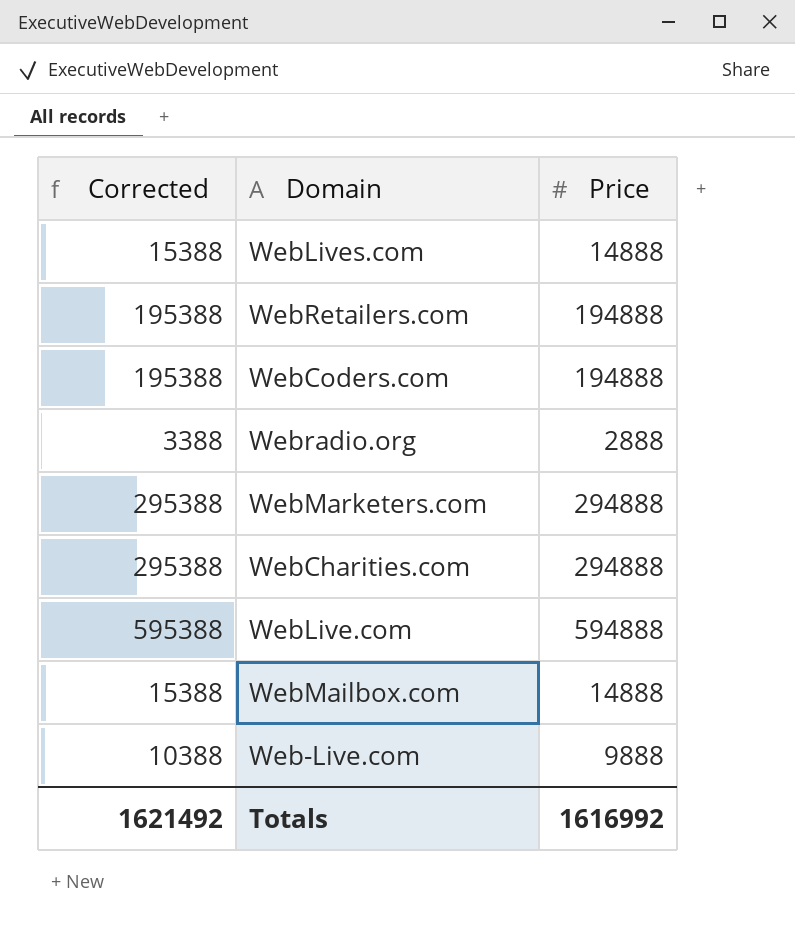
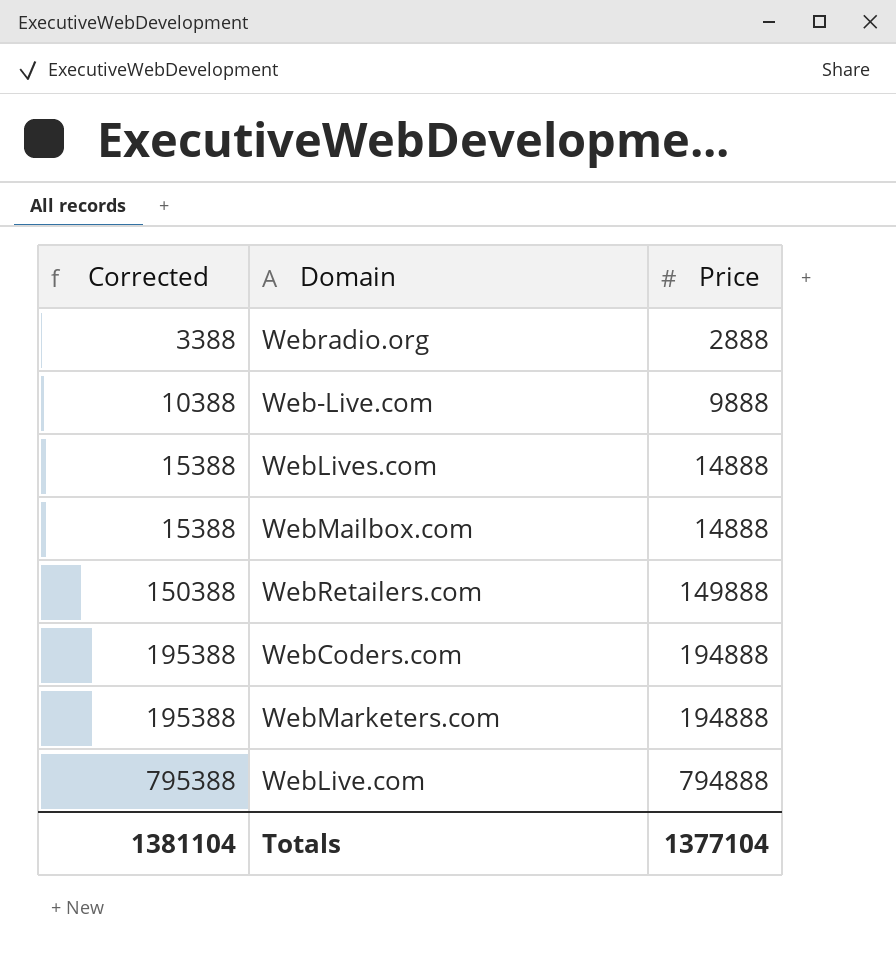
row order: none -> Corrected ascending
row WebCharities.com: 295388 | 294888 -> none
WebRetailers.com | Corrected: 195388 -> 150388
WebRetailers.com | Price: 194888 -> 149888
WebMarketers.com | Corrected: 295388 -> 195388
WebMarketers.com | Price: 294888 -> 194888
WebLive.com | Corrected: 595388 -> 795388
WebLive.com | Price: 594888 -> 794888
Totals | Corrected: 1621492 -> 1381104
Totals | Price: 1616992 -> 1377104

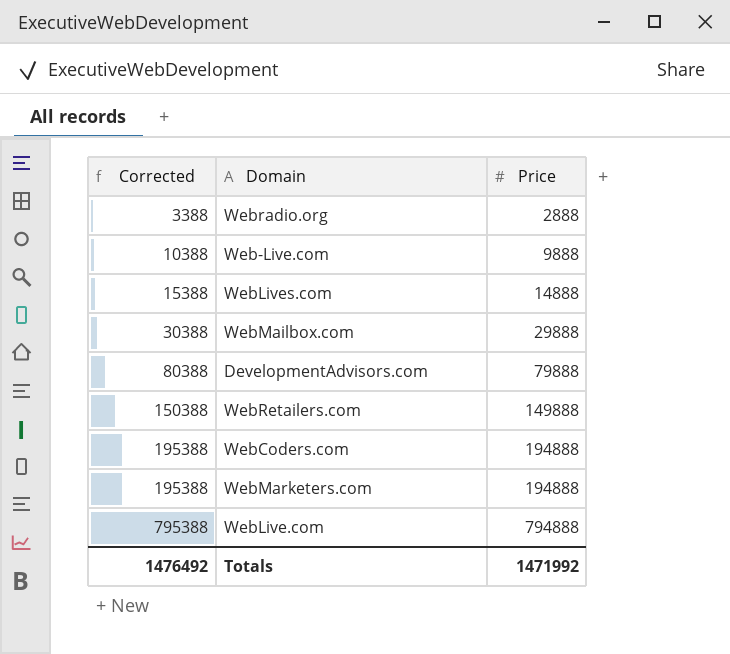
WebMailbox.com | Corrected: 15388 -> 30388
WebMailbox.com | Price: 14888 -> 29888
row DevelopmentAdvisors.com: none -> 80388 | 79888
Totals | Corrected: 1381104 -> 1476492
Totals | Price: 1377104 -> 1471992

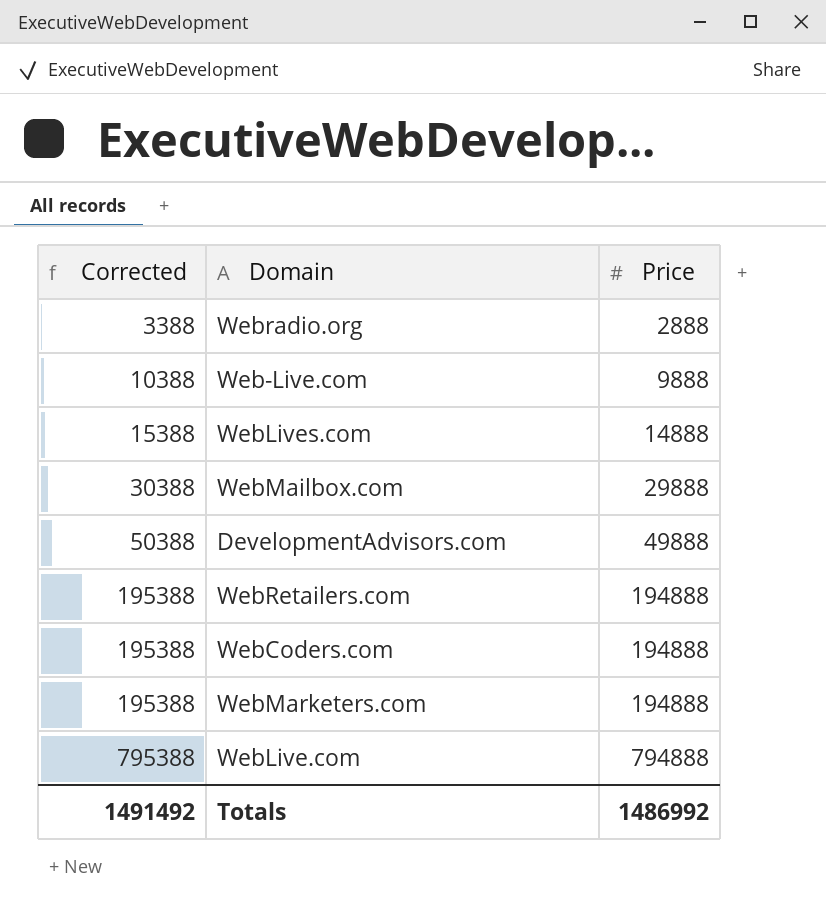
DevelopmentAdvisors.com | Corrected: 80388 -> 50388
DevelopmentAdvisors.com | Price: 79888 -> 49888
WebRetailers.com | Corrected: 150388 -> 195388
WebRetailers.com | Price: 149888 -> 194888
Totals | Corrected: 1476492 -> 1491492
Totals | Price: 1471992 -> 1486992

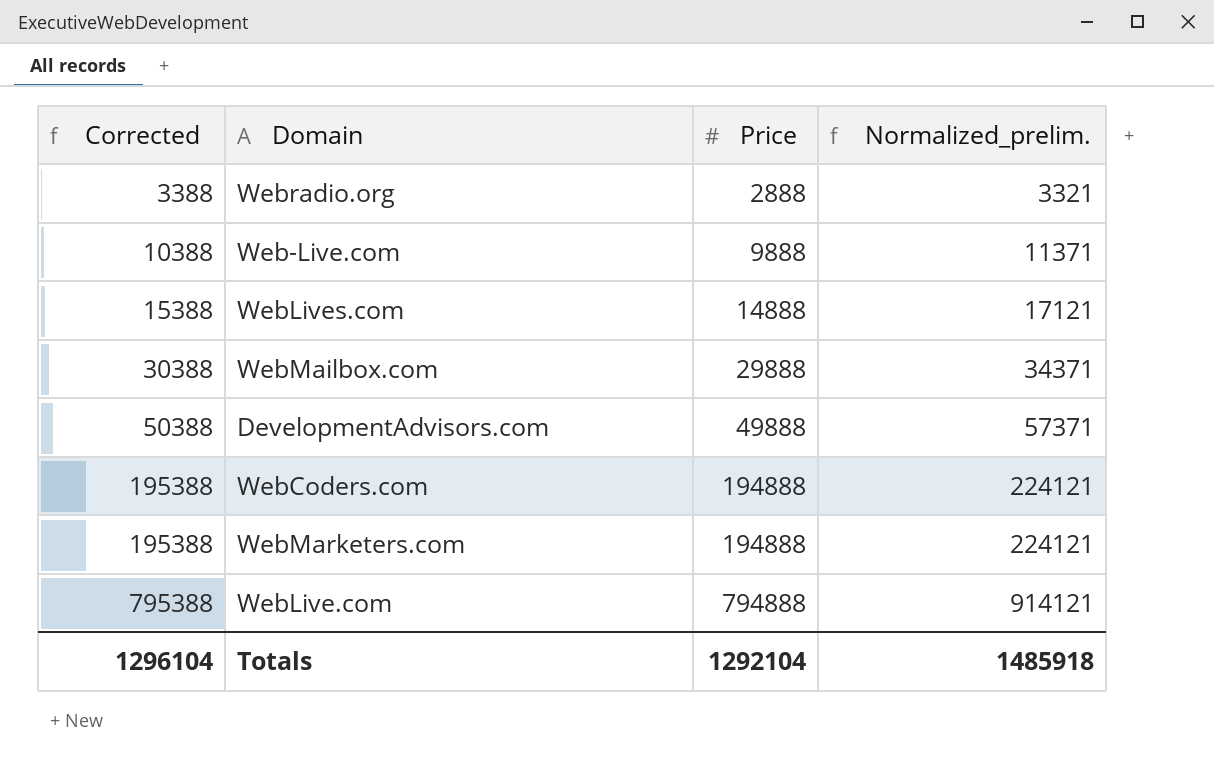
column Normalized_prelim. | formula: none -> [Price] * 1.15
row WebRetailers.com: 195388 | 194888 -> none
Totals | Corrected: 1491492 -> 1296104
Totals | Price: 1486992 -> 1292104

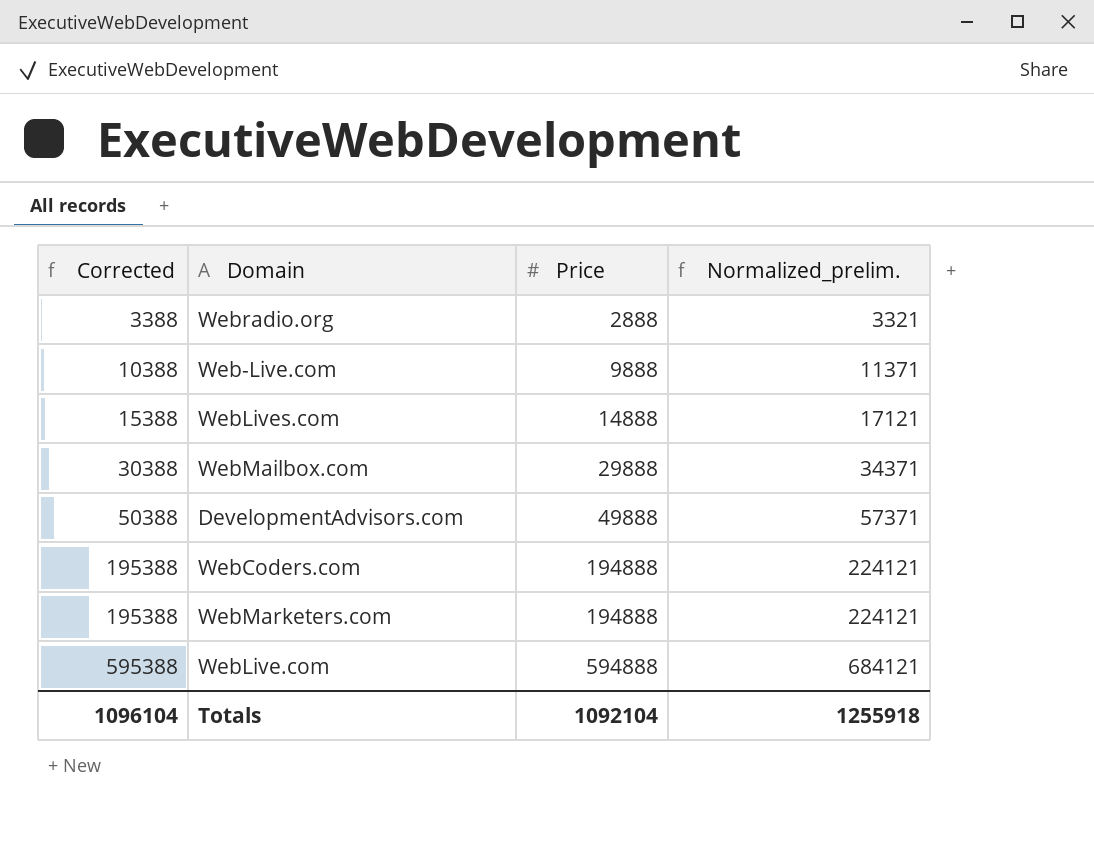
WebLive.com | Corrected: 795388 -> 595388
WebLive.com | Price: 794888 -> 594888
WebLive.com | Normalized_prelim.: 914121 -> 684121
Totals | Corrected: 1296104 -> 1096104
Totals | Price: 1292104 -> 1092104
Totals | Normalized_prelim.: 1485918 -> 1255918

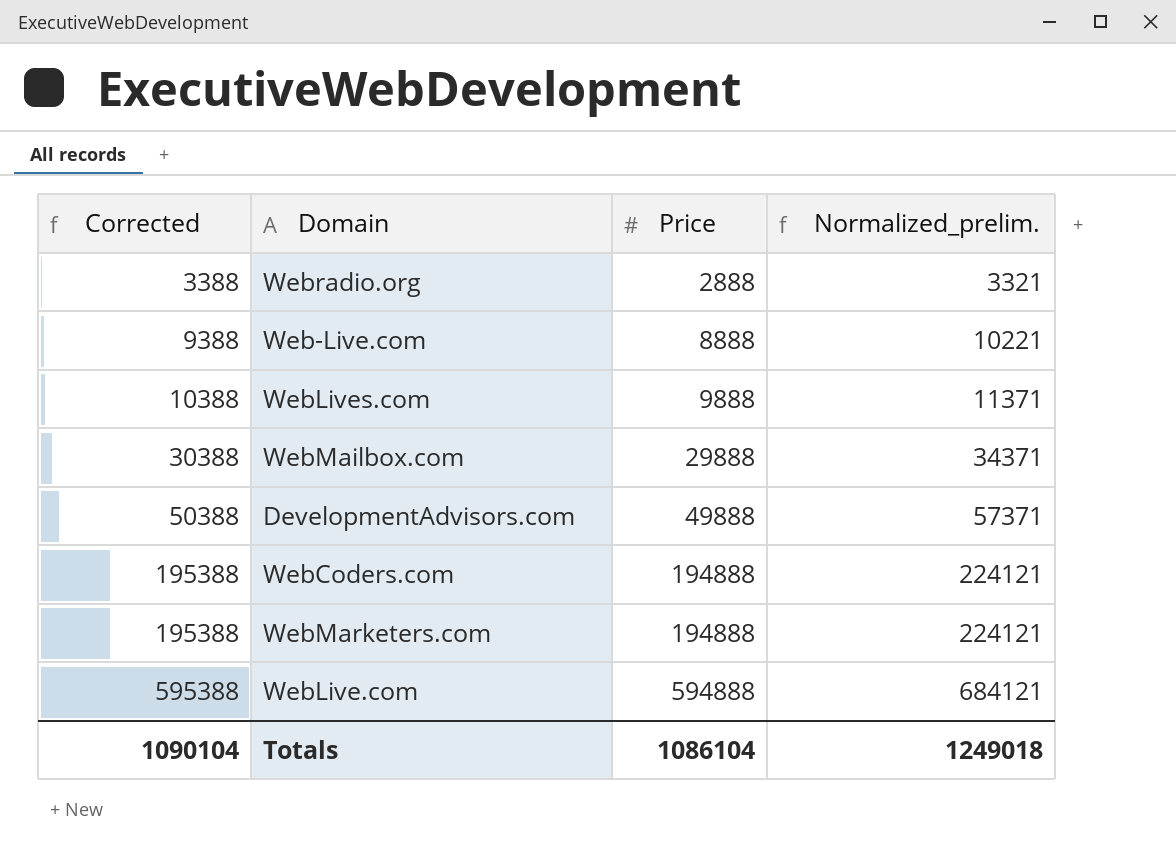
Web-Live.com | Corrected: 10388 -> 9388
Web-Live.com | Price: 9888 -> 8888
Web-Live.com | Normalized_prelim.: 11371 -> 10221
WebLives.com | Corrected: 15388 -> 10388
WebLives.com | Price: 14888 -> 9888
WebLives.com | Normalized_prelim.: 17121 -> 11371
Totals | Corrected: 1096104 -> 1090104
Totals | Price: 1092104 -> 1086104
Totals | Normalized_prelim.: 1255918 -> 1249018

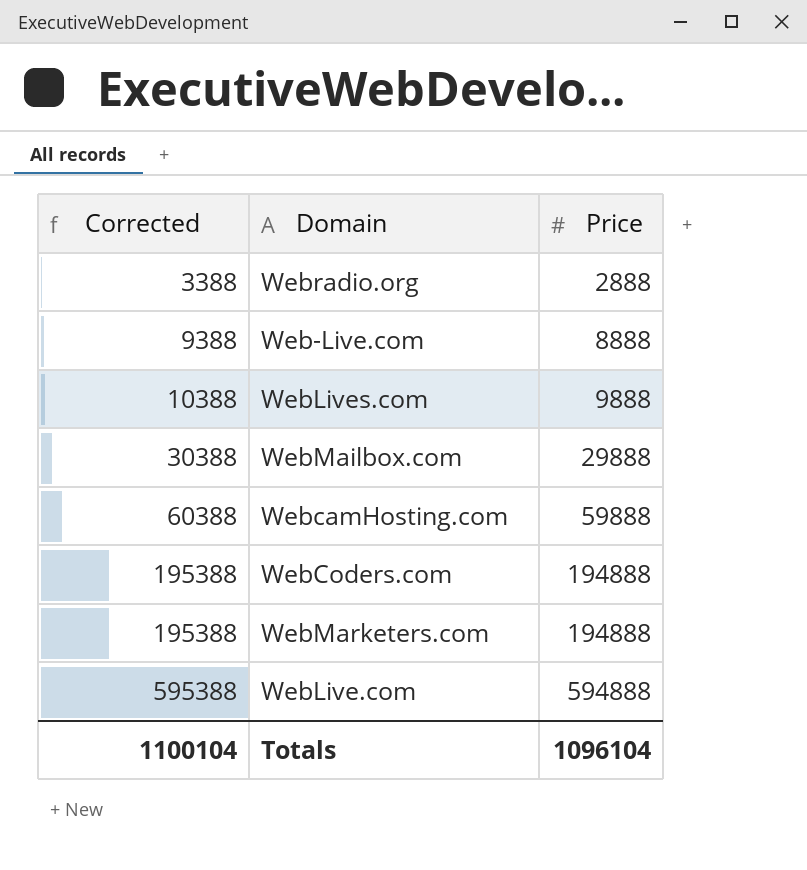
column Normalized_prelim. | formula: [Price] * 1.15 -> none
row DevelopmentAdvisors.com: 50388 | 49888 | 57371 -> none
row WebcamHosting.com: none -> 60388 | 59888
Totals | Corrected: 1090104 -> 1100104
Totals | Price: 1086104 -> 1096104

